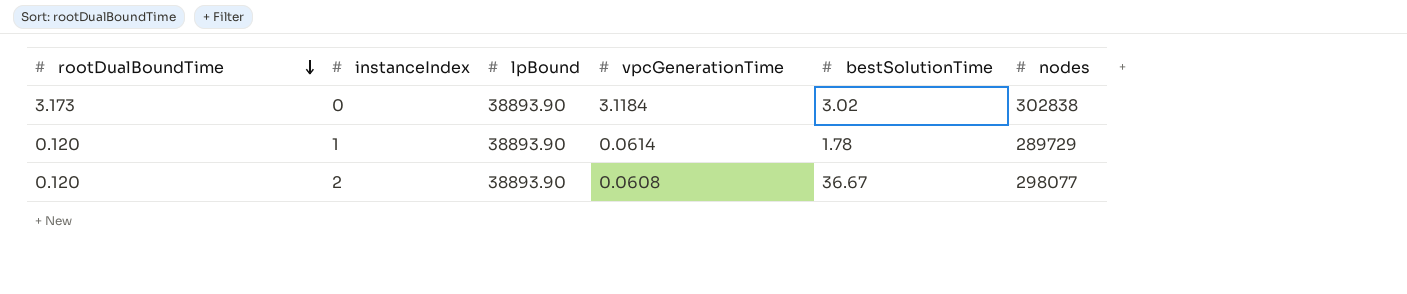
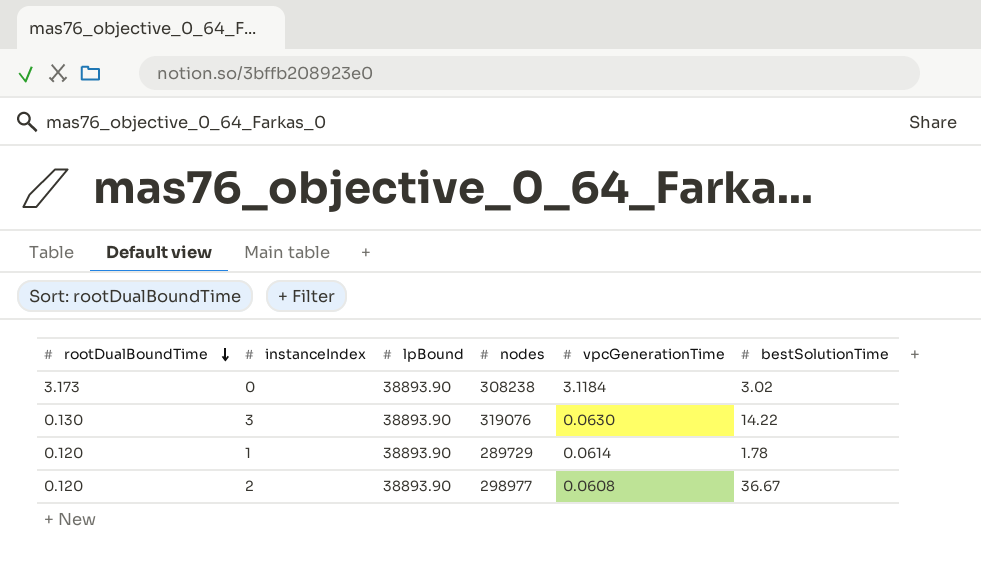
column nodes | position: 6 -> 4
0 | nodes: 302838 -> 308238
row 3: none -> 0.130 | 38893.90 | 319076 | 0.0630 | 14.22
2 | nodes: 298077 -> 298977

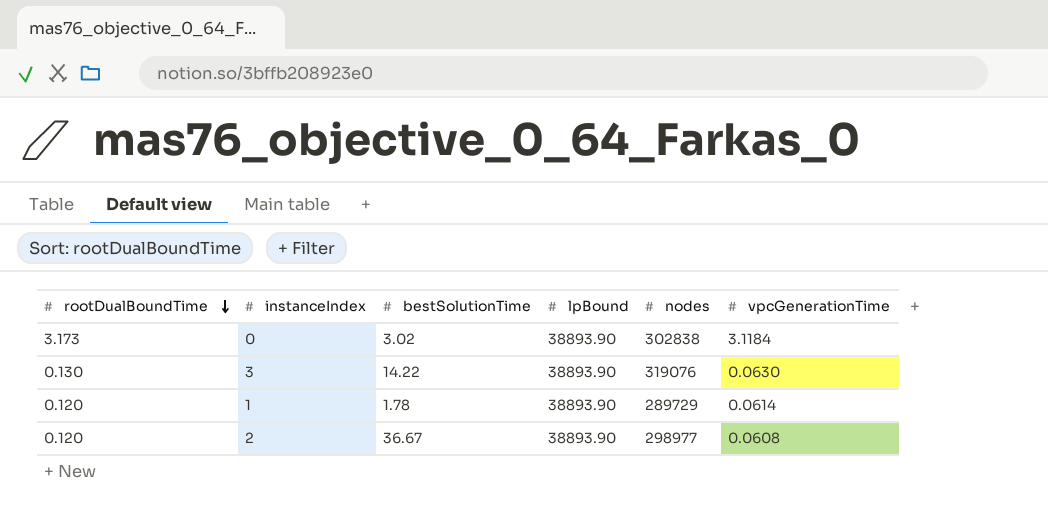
column bestSolutionTime | position: 6 -> 3
0 | nodes: 308238 -> 302838

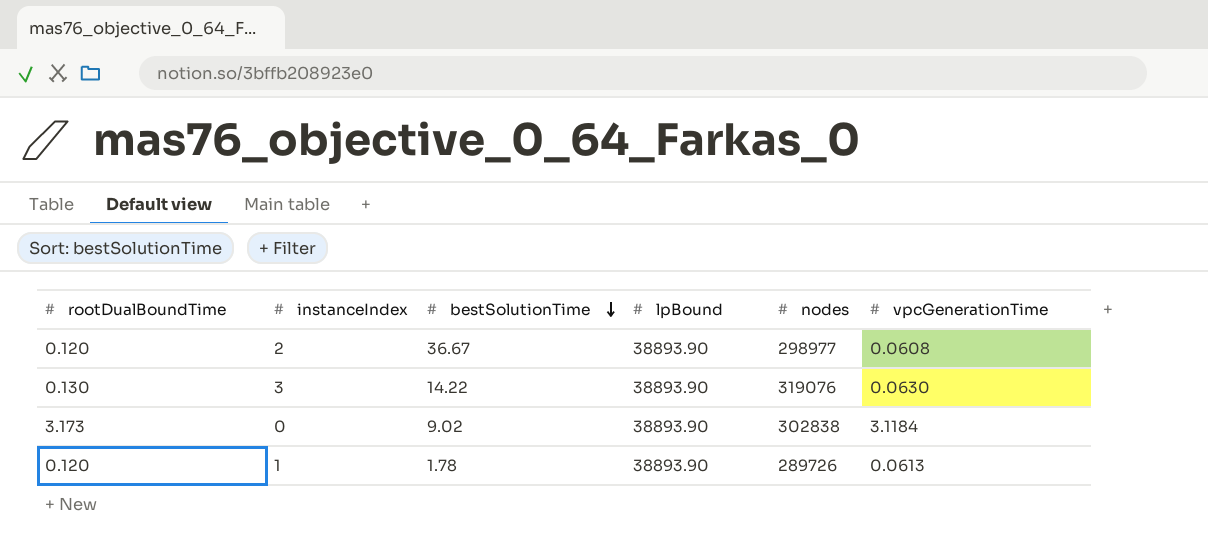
row order: rootDualBoundTime descending -> bestSolutionTime descending
0 | bestSolutionTime: 3.02 -> 9.02
1 | nodes: 289729 -> 289726
1 | vpcGenerationTime: 0.0614 -> 0.0613

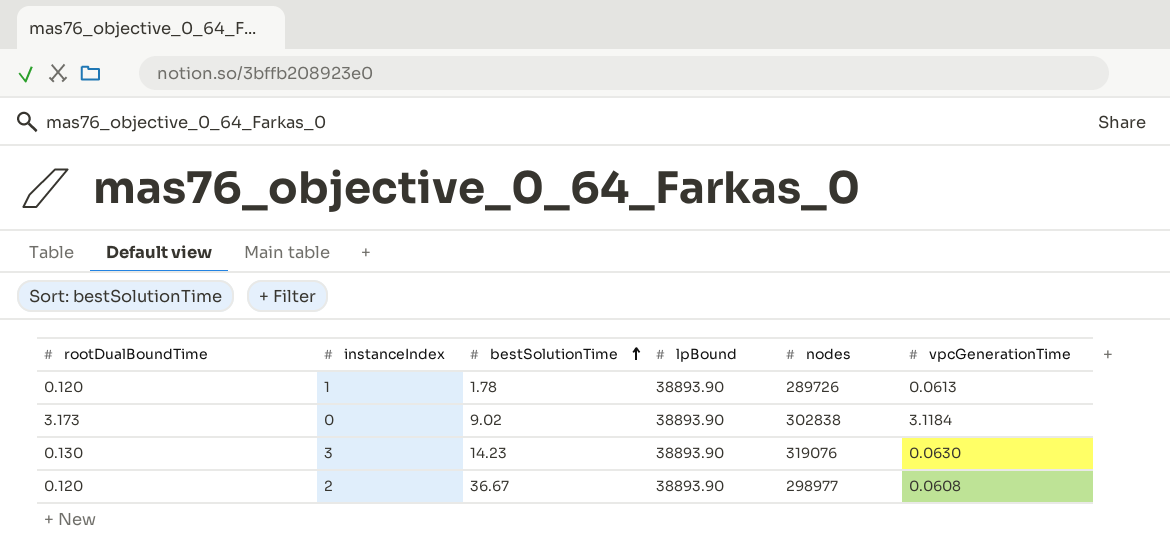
row order: bestSolutionTime descending -> bestSolutionTime ascending
3 | bestSolutionTime: 14.22 -> 14.23

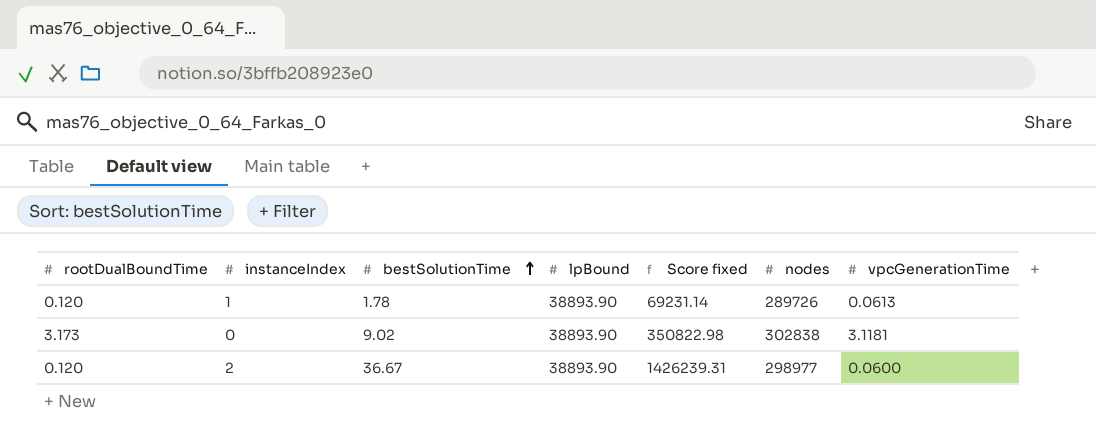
column Score fixed | formula: none -> [bestSolutionTime] * [lpBound]
row 3: 0.130 | 14.23 | 38893.90 | 319076 | 0.0630 -> none
0 | vpcGenerationTime: 3.1184 -> 3.1181
2 | vpcGenerationTime: 0.0608 -> 0.0600

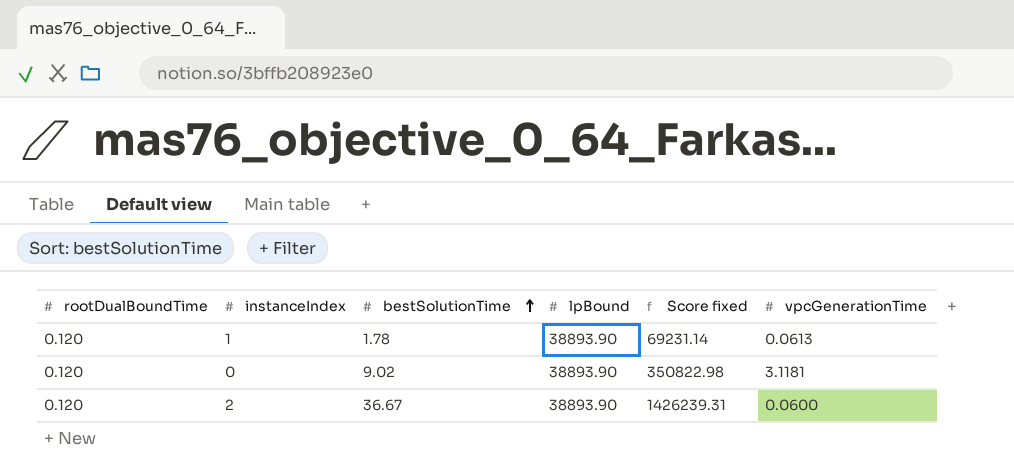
column nodes | position: 6 -> none
0 | rootDualBoundTime: 3.173 -> 0.120

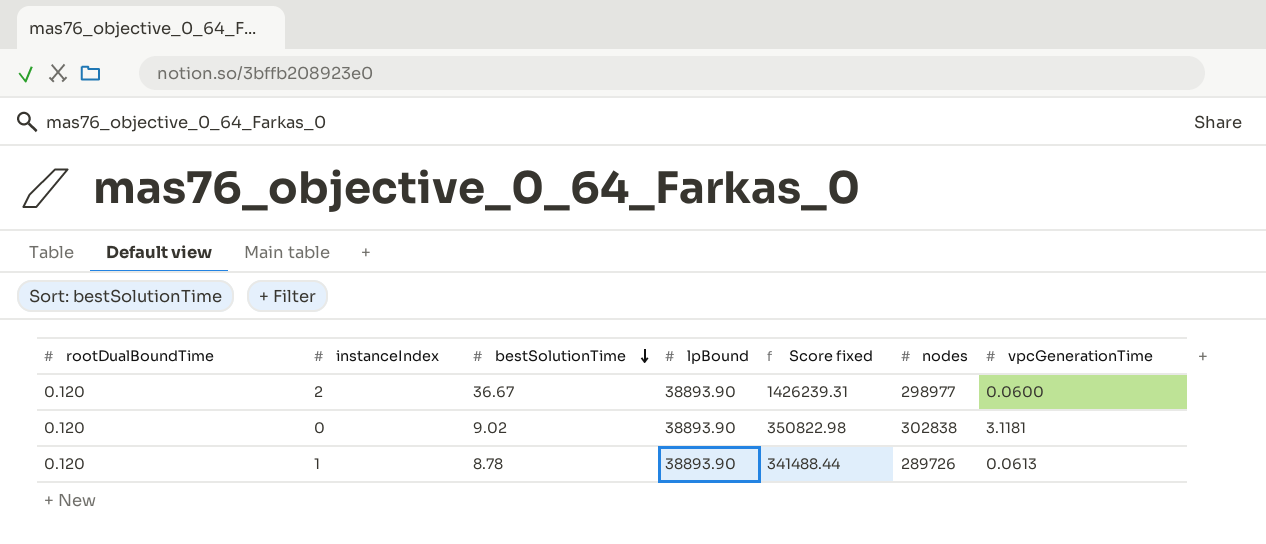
row order: bestSolutionTime ascending -> bestSolutionTime descending
column nodes | position: none -> 6
1 | bestSolutionTime: 1.78 -> 8.78
1 | Score fixed: 69231.14 -> 341488.44

